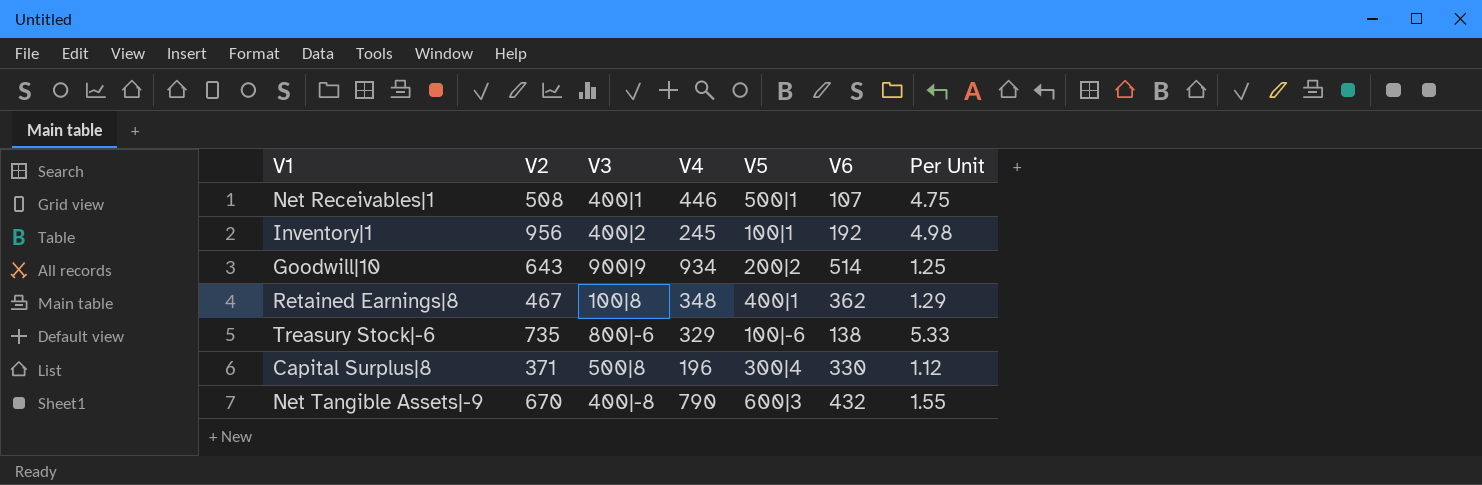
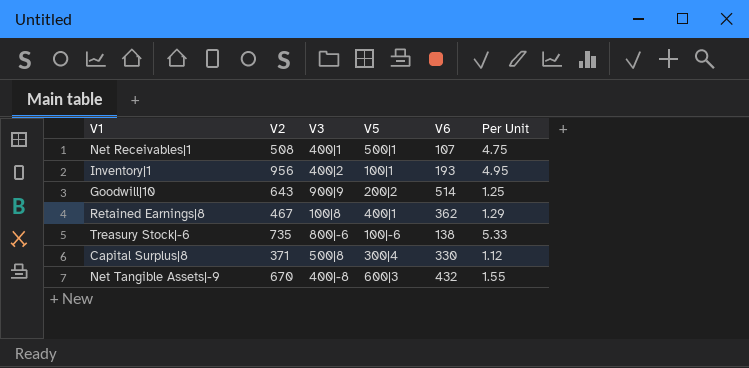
column V4 | position: 4 -> none
Inventory|1 | V6: 192 -> 193
Inventory|1 | Per Unit: 4.98 -> 4.95

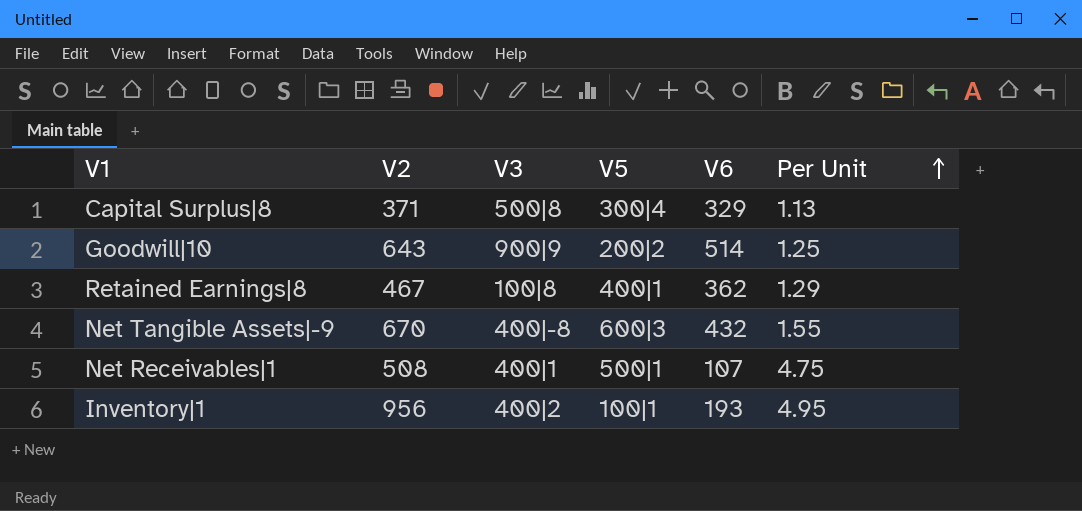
row order: none -> Per Unit ascending
row Treasury Stock|-6: 735 | 800|-6 | 100|-6 | 138 | 5.33 -> none
Capital Surplus|8 | V6: 330 -> 329
Capital Surplus|8 | Per Unit: 1.12 -> 1.13

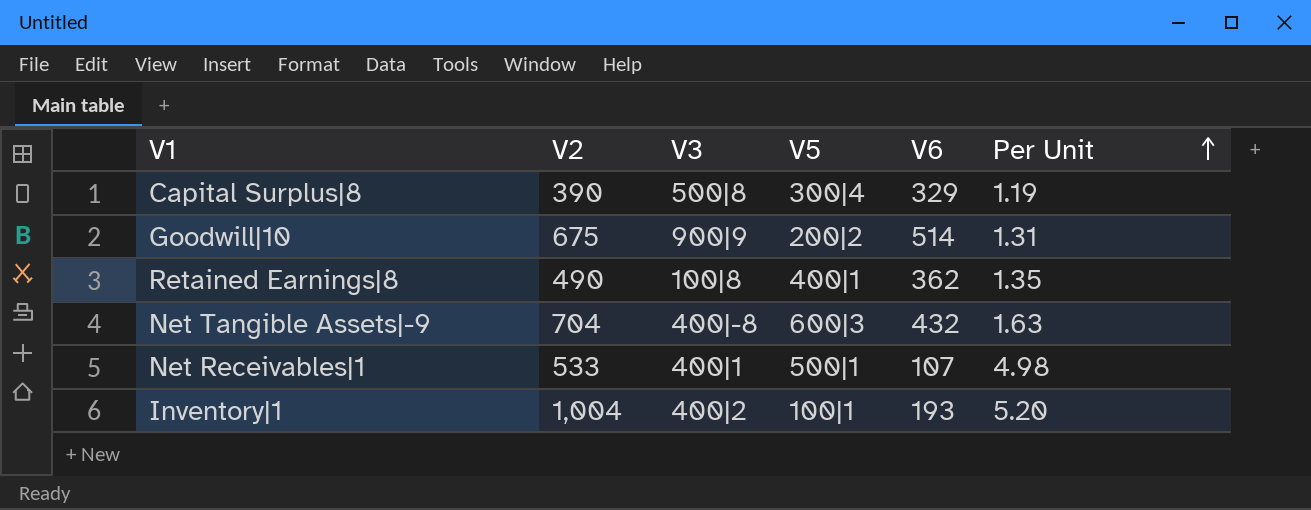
Capital Surplus|8 | V2: 371 -> 390
Capital Surplus|8 | Per Unit: 1.13 -> 1.19
Goodwill|10 | V2: 643 -> 675
Goodwill|10 | Per Unit: 1.25 -> 1.31
Retained Earnings|8 | V2: 467 -> 490
Retained Earnings|8 | Per Unit: 1.29 -> 1.35
Net Tangible Assets|-9 | V2: 670 -> 704
Net Tangible Assets|-9 | Per Unit: 1.55 -> 1.63
Net Receivables|1 | V2: 508 -> 533
Net Receivables|1 | Per Unit: 4.75 -> 4.98
Inventory|1 | V2: 956 -> 1,004
Inventory|1 | Per Unit: 4.95 -> 5.20

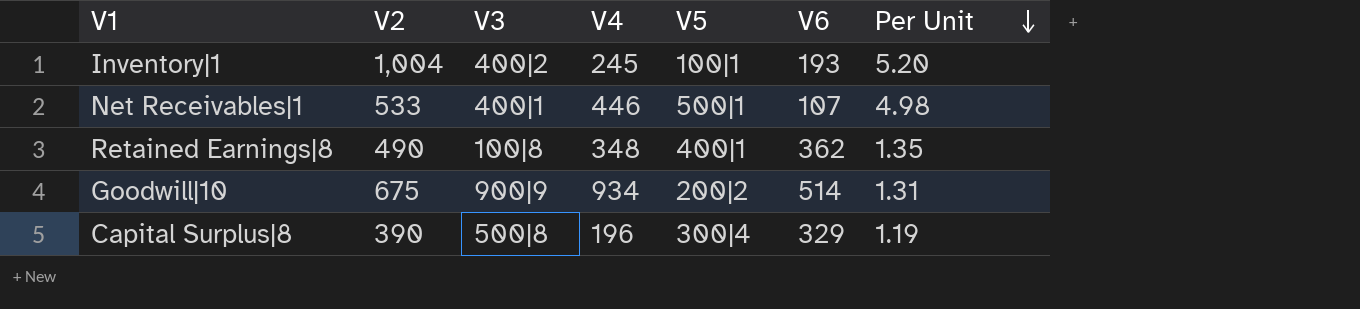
row order: Per Unit ascending -> Per Unit descending
column V4 | position: none -> 4
row Net Tangible Assets|-9: 704 | 400|-8 | 600|3 | 432 | 1.63 -> none

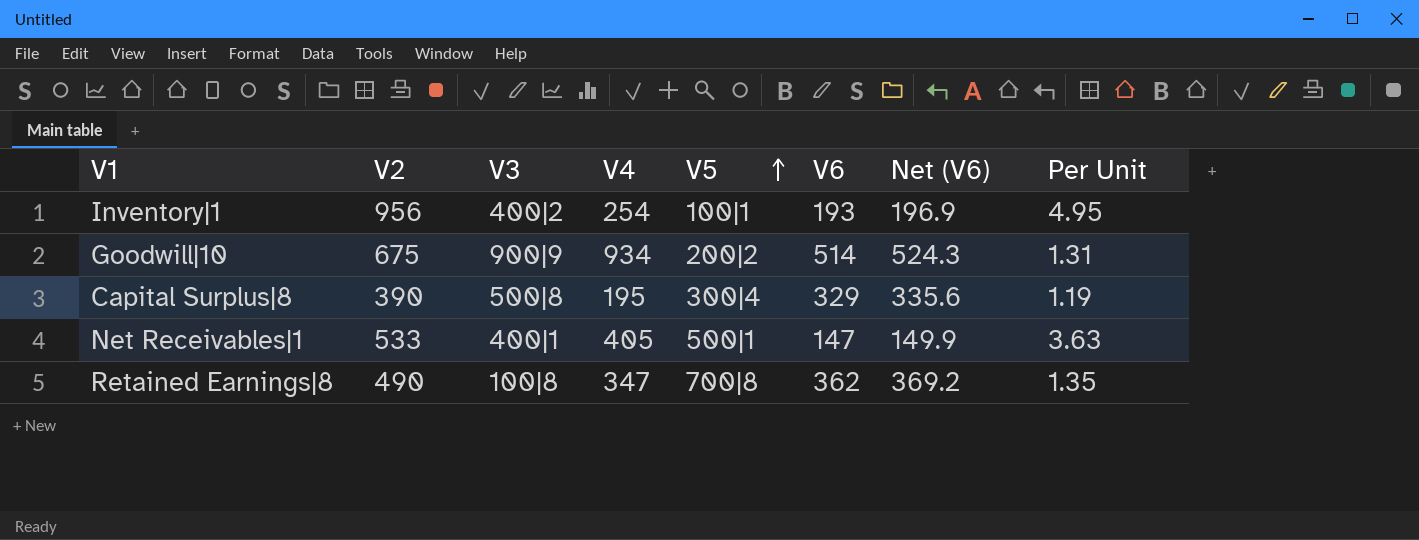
row order: Per Unit descending -> V5 ascending
column Net (V6) | formula: none -> [V6] * 1.02
Inventory|1 | V2: 1,004 -> 956
Inventory|1 | V4: 245 -> 254
Inventory|1 | Per Unit: 5.20 -> 4.95
Capital Surplus|8 | V4: 196 -> 195
Net Receivables|1 | V4: 446 -> 405
Net Receivables|1 | V6: 107 -> 147
Net Receivables|1 | Per Unit: 4.98 -> 3.63
Retained Earnings|8 | V4: 348 -> 347
Retained Earnings|8 | V5: 400|1 -> 700|8

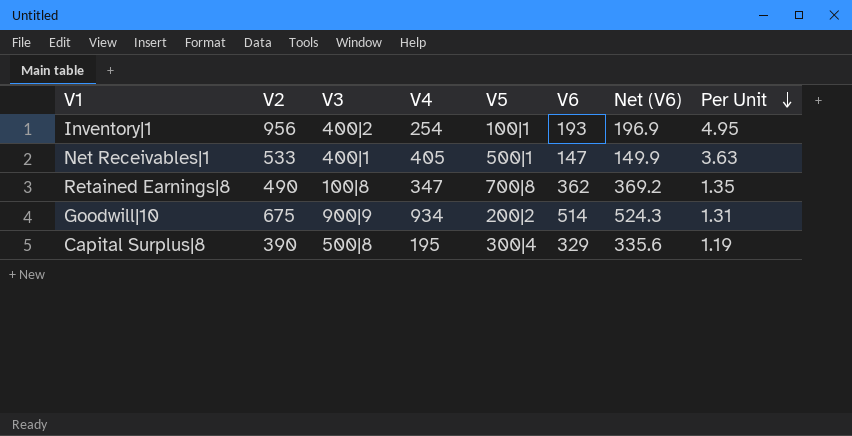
row order: V5 ascending -> Per Unit descending

